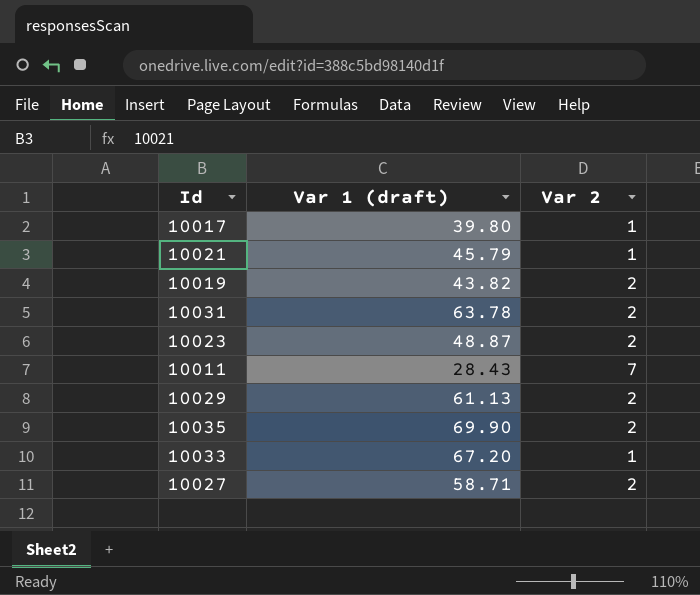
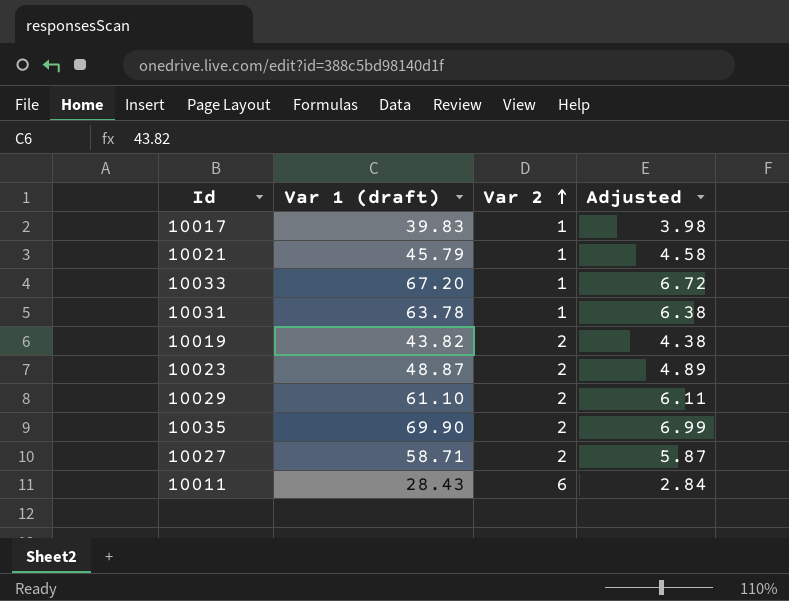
row order: none -> Var 2 ascending
column Adjusted | formula: none -> [Var 1 (draft)] * 0.1
10017 | Var 1 (draft): 39.80 -> 39.83
10031 | Var 2: 2 -> 1
10029 | Var 1 (draft): 61.13 -> 61.10
10011 | Var 2: 7 -> 6

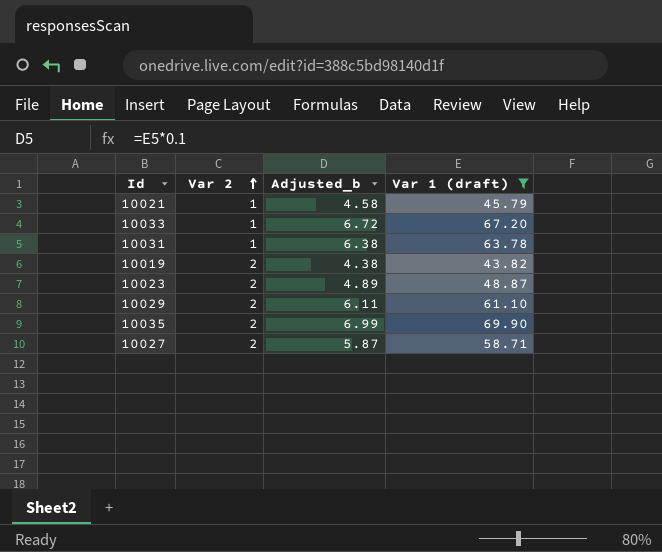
filter: none -> Var 1 (draft) >= 43.82
column name: Adjusted -> Adjusted_b
column Var 1 (draft) | position: 2 -> 4

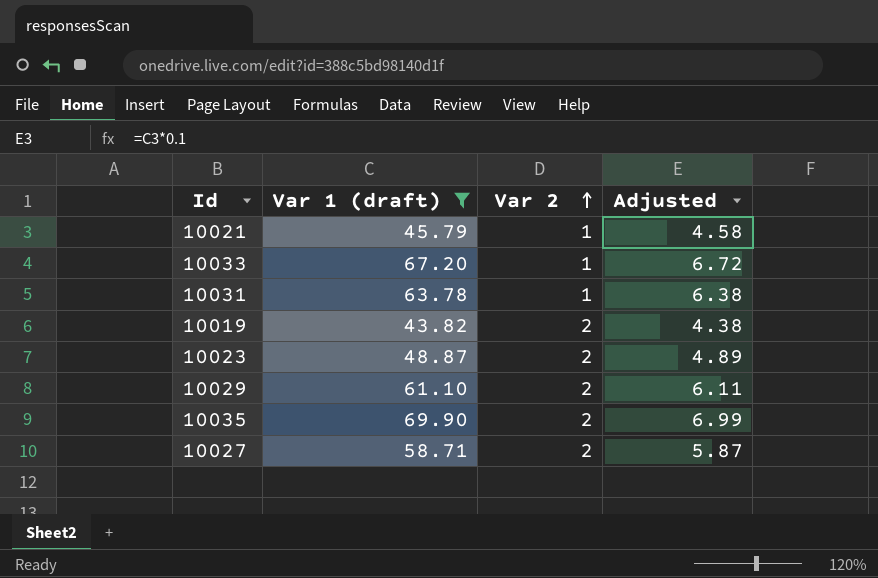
column Var 1 (draft) | position: 4 -> 2
column name: Adjusted_b -> Adjusted

